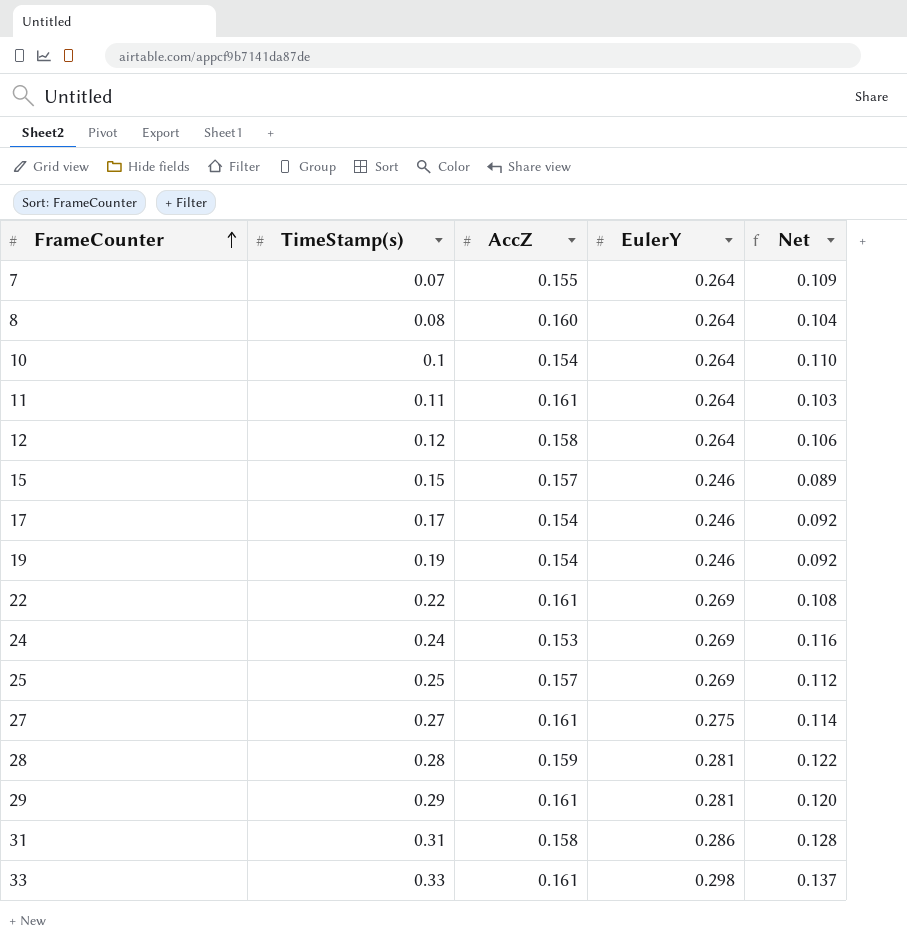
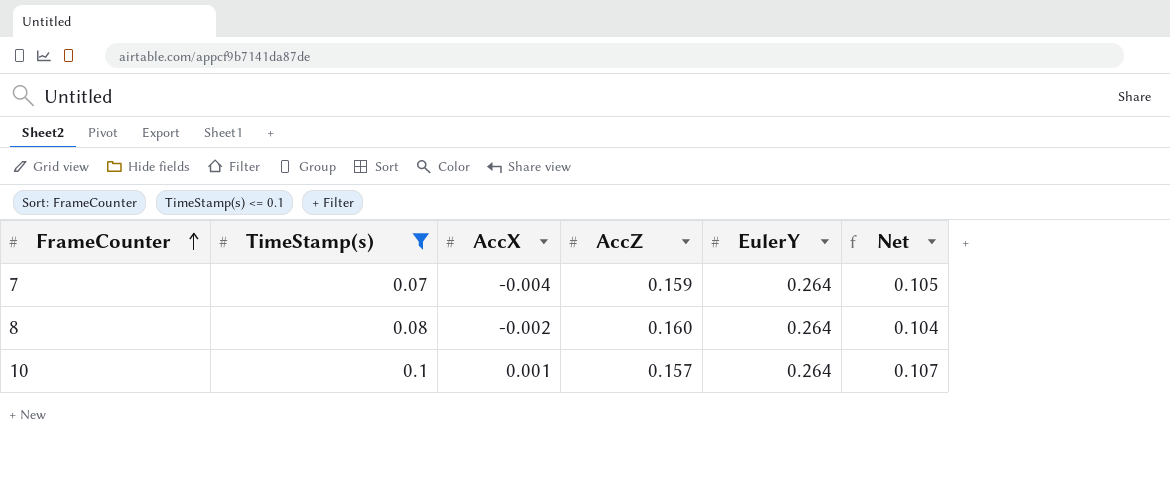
filter: none -> TimeStamp(s) <= 0.1
column AccX | position: none -> 3
7 | AccZ: 0.155 -> 0.159
7 | Net: 0.109 -> 0.105
10 | AccZ: 0.154 -> 0.157
10 | Net: 0.110 -> 0.107

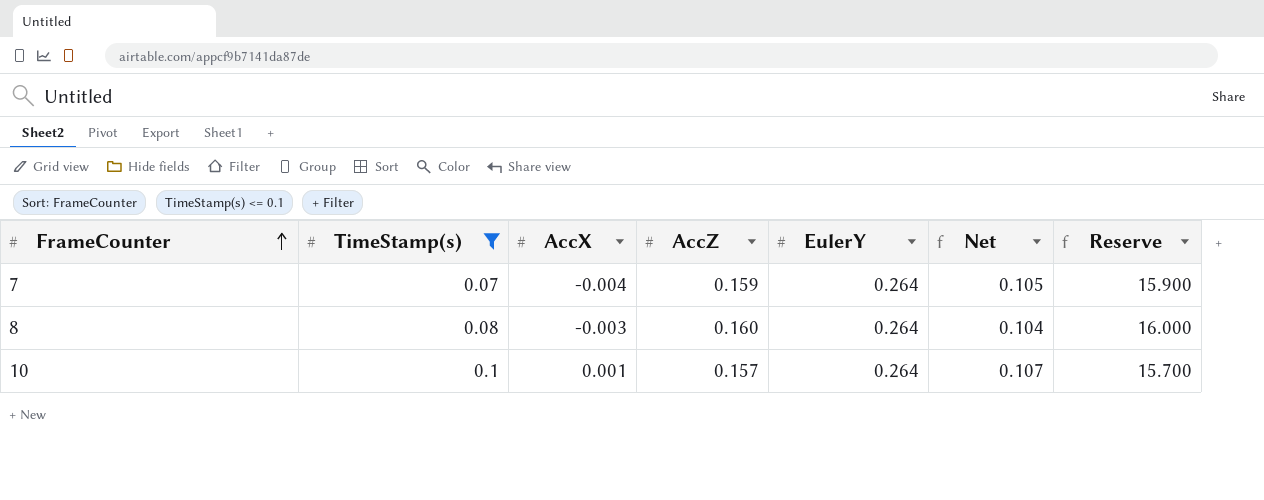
column Reserve | formula: none -> [AccZ] * 100
8 | AccX: -0.002 -> -0.003

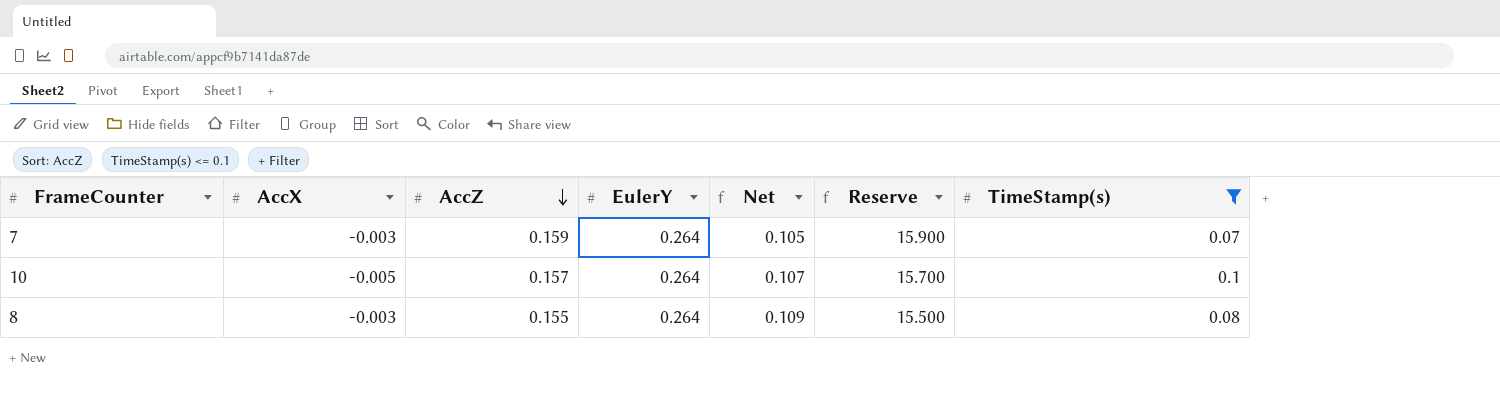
row order: FrameCounter ascending -> AccZ descending
column TimeStamp(s) | position: 2 -> 7
7 | AccX: -0.004 -> -0.003
10 | AccX: 0.001 -> -0.005
8 | AccZ: 0.160 -> 0.155
8 | Net: 0.104 -> 0.109
8 | Reserve: 16.000 -> 15.500

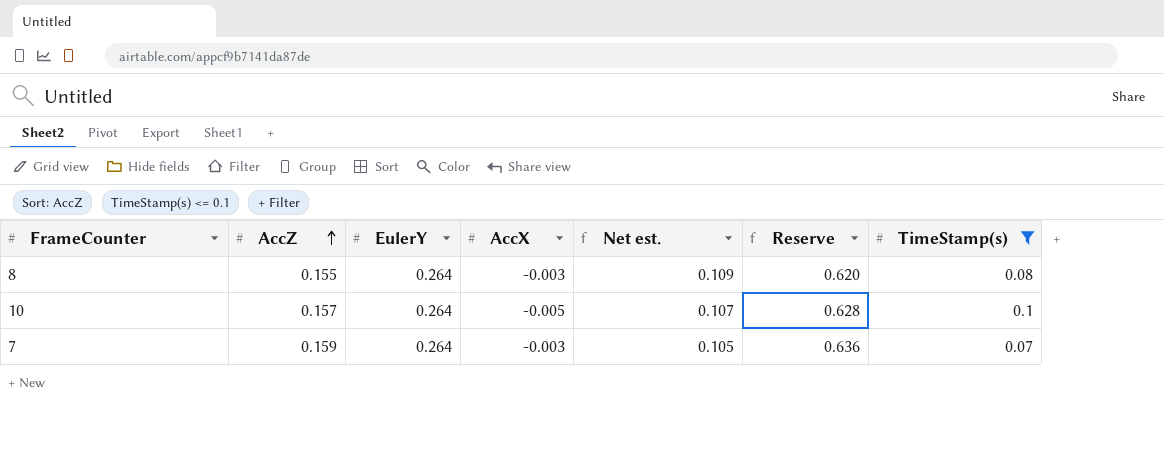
row order: AccZ descending -> AccZ ascending
column AccX | position: 2 -> 4
column name: Net -> Net est.
column Reserve | formula: [AccZ] * 100 -> [AccZ] * 4

